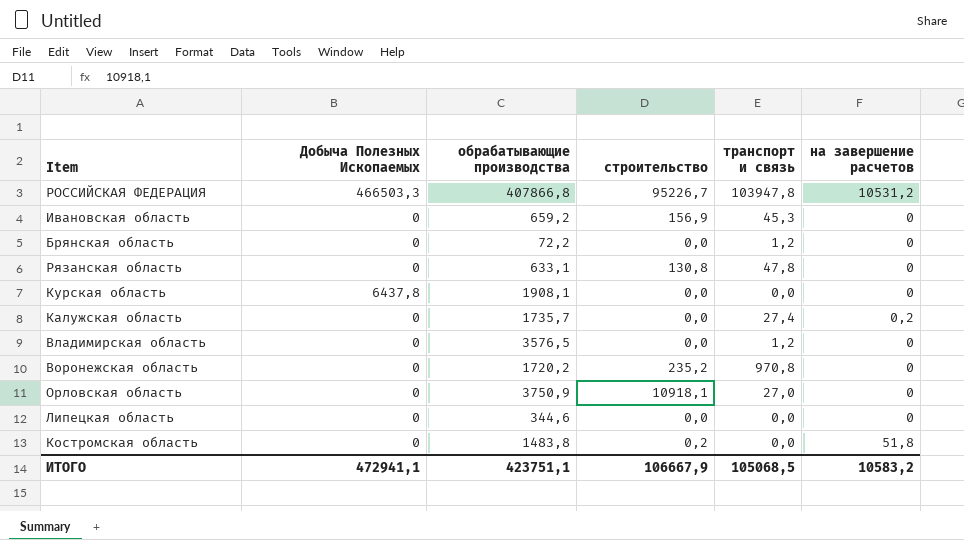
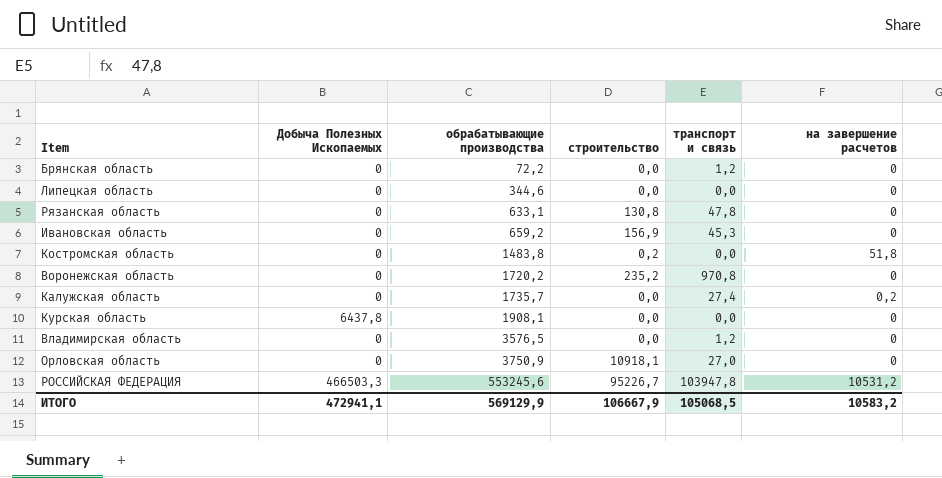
row order: none -> обрабатывающие производства ascending
РОССИЙСКАЯ ФЕДЕРАЦИЯ | обрабатывающие производства: 407866,8 -> 553245,6
ИТОГО | обрабатывающие производства: 423751,1 -> 569129,9

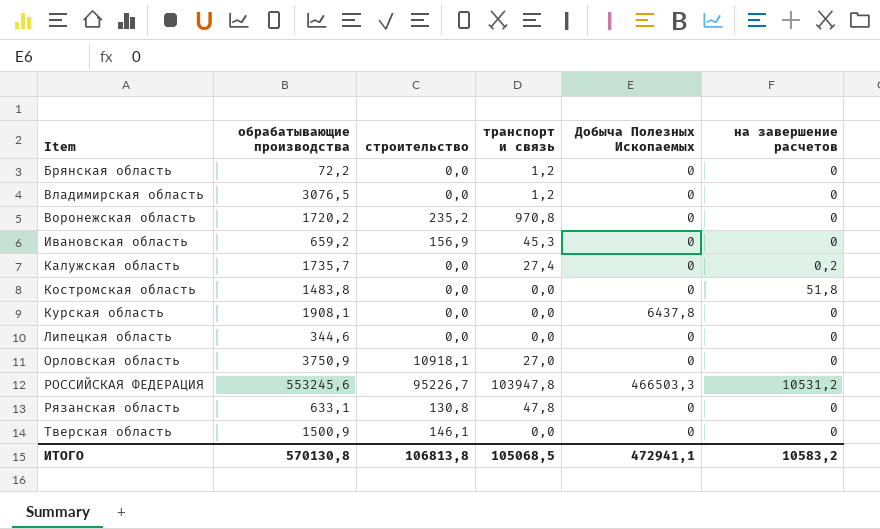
row order: обрабатывающие производства ascending -> Item ascending
column Добыча Полезных Ископаемых | position: 2 -> 5
Владимирская область | обрабатывающие производства: 3576,5 -> 3076,5
Костромская область | строительство: 0,2 -> 0,0
row Тверская область: none -> 1500,9 | 146,1 | 0,0 | 0 | 0
ИТОГО | обрабатывающие производства: 569129,9 -> 570130,8
ИТОГО | строительство: 106667,9 -> 106813,8

